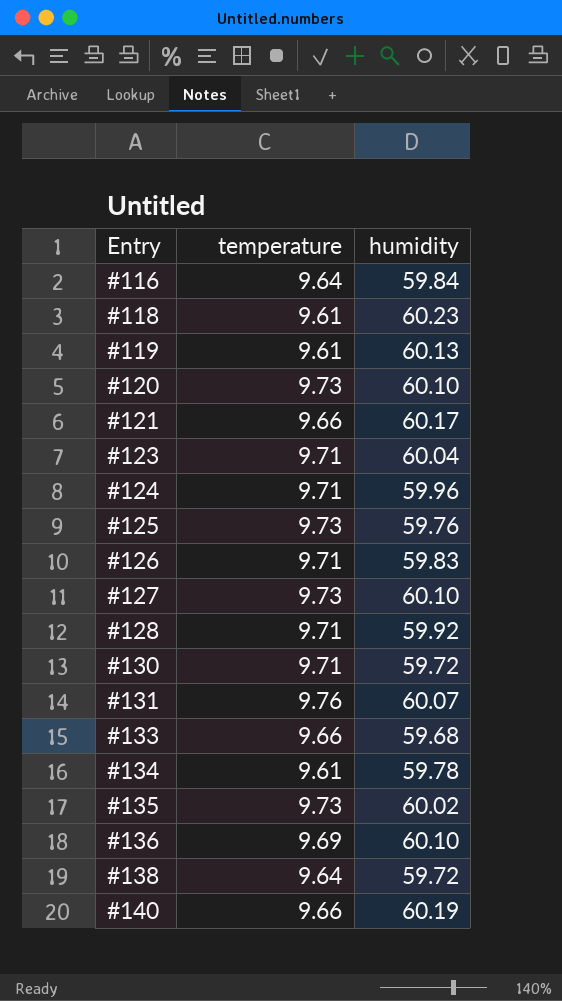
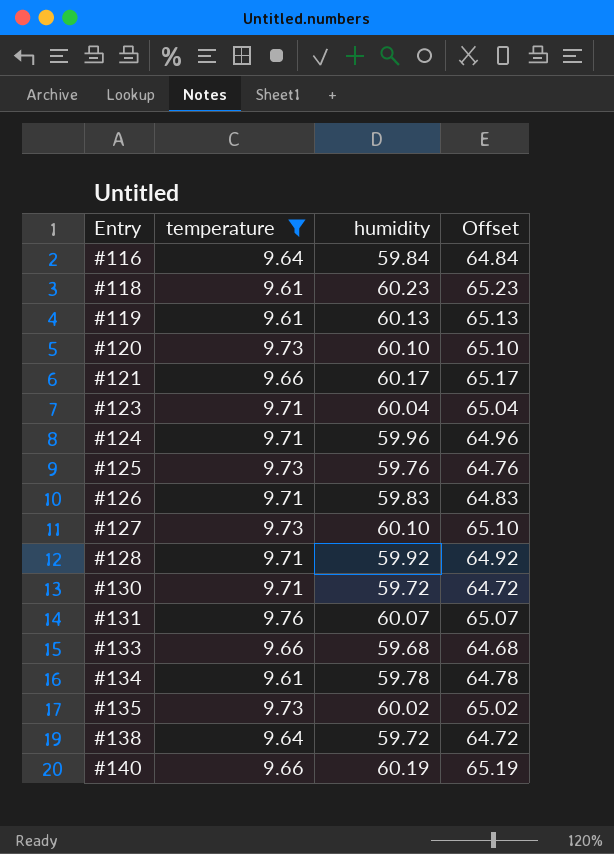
filter: none -> temperature != 9.69
column Offset | formula: none -> [humidity] + 5

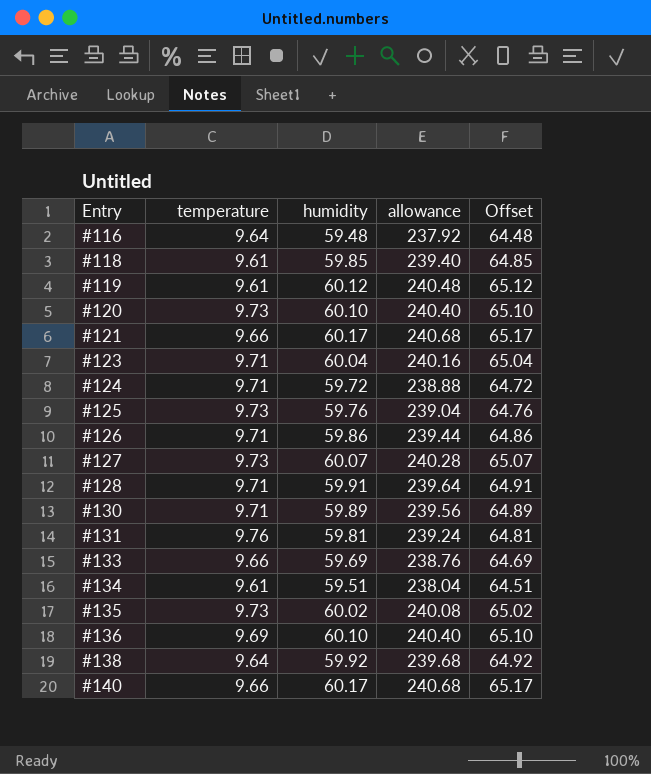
filter: temperature != 9.69 -> none
column allowance | formula: none -> [humidity] * 4
#116 | humidity: 59.84 -> 59.48
#116 | Offset: 64.84 -> 64.48
#118 | humidity: 60.23 -> 59.85
#118 | Offset: 65.23 -> 64.85
#119 | humidity: 60.13 -> 60.12
#119 | Offset: 65.13 -> 65.12
#124 | humidity: 59.96 -> 59.72
#124 | Offset: 64.96 -> 64.72
#126 | humidity: 59.83 -> 59.86
#126 | Offset: 64.83 -> 64.86
#127 | humidity: 60.10 -> 60.07
#127 | Offset: 65.10 -> 65.07
#128 | humidity: 59.92 -> 59.91
#128 | Offset: 64.92 -> 64.91
#130 | humidity: 59.72 -> 59.89
#130 | Offset: 64.72 -> 64.89
#131 | humidity: 60.07 -> 59.81
#131 | Offset: 65.07 -> 64.81
#133 | humidity: 59.68 -> 59.69
#133 | Offset: 64.68 -> 64.69
#134 | humidity: 59.78 -> 59.51
#134 | Offset: 64.78 -> 64.51
#138 | humidity: 59.72 -> 59.92
#138 | Offset: 64.72 -> 64.92
#140 | humidity: 60.19 -> 60.17
#140 | Offset: 65.19 -> 65.17

